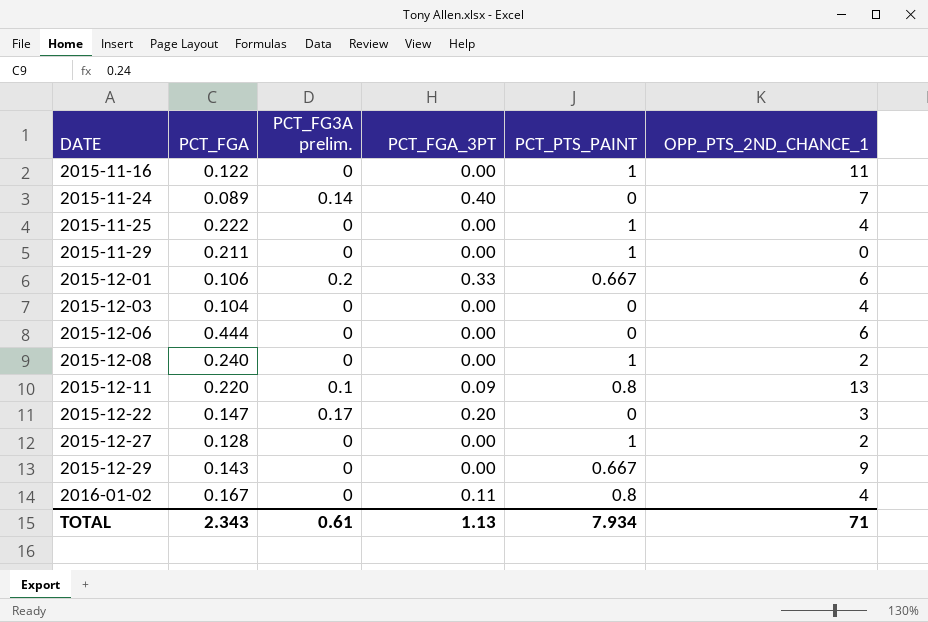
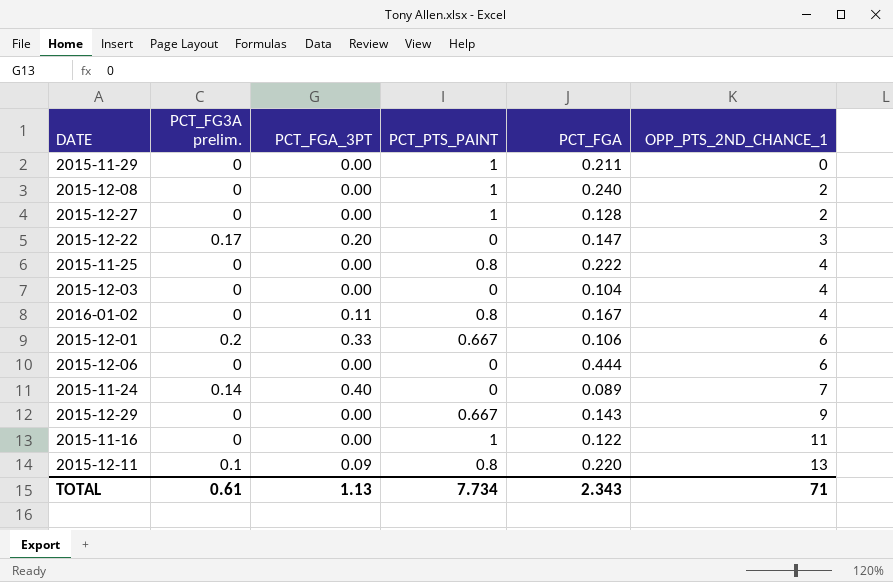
row order: DATE ascending -> OPP_PTS_2ND_CHANCE_1 ascending
column PCT_FGA | position: 2 -> 5
2015-11-25 | PCT_PTS_PAINT: 1 -> 0.8
TOTAL | PCT_PTS_PAINT: 7.934 -> 7.734

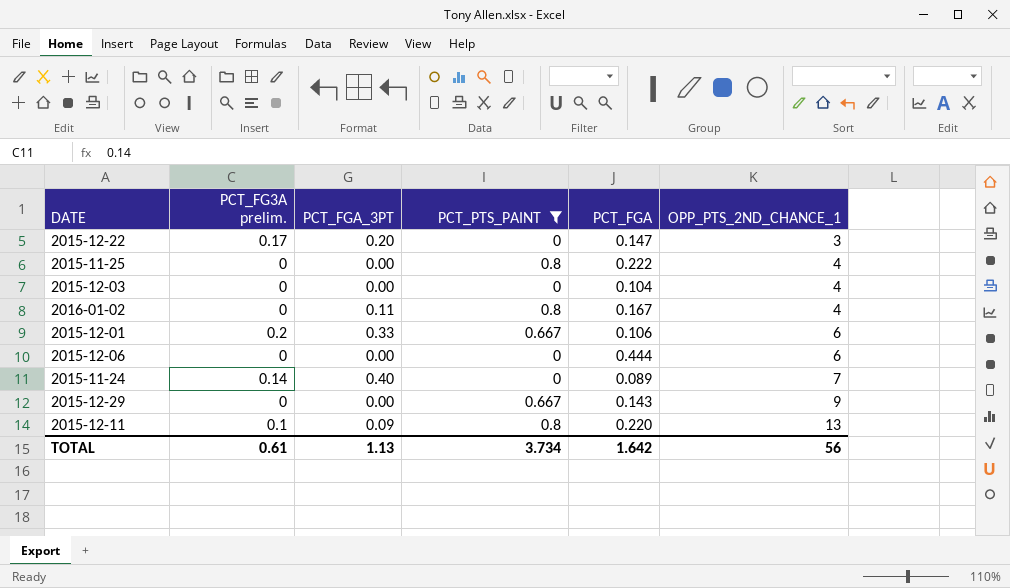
filter: none -> PCT_PTS_PAINT != 1
TOTAL | PCT_PTS_PAINT: 7.734 -> 3.734
TOTAL | PCT_FGA: 2.343 -> 1.642
TOTAL | OPP_PTS_2ND_CHANCE_1: 71 -> 56

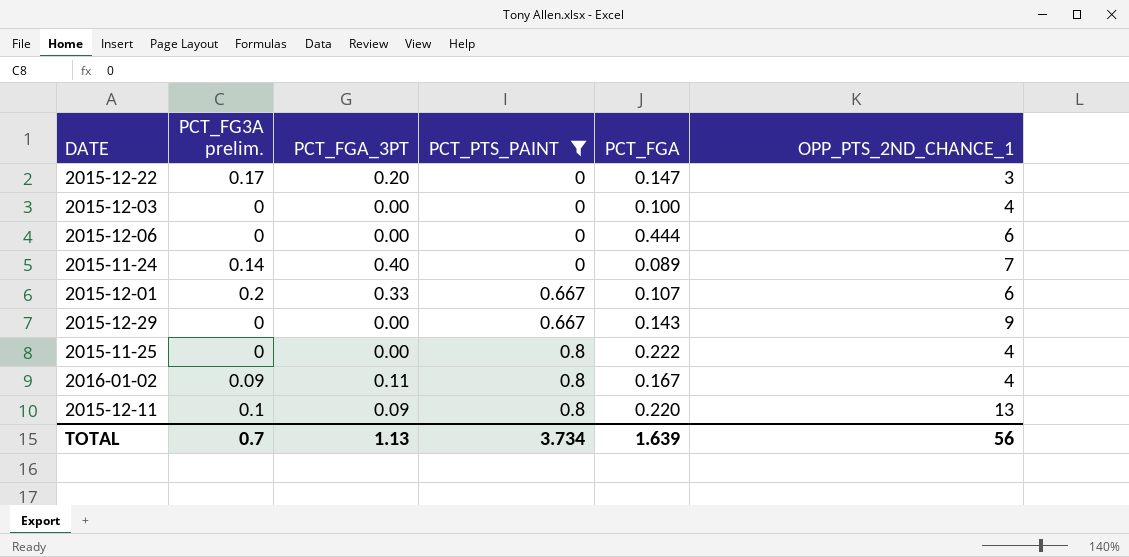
row order: OPP_PTS_2ND_CHANCE_1 ascending -> PCT_PTS_PAINT ascending
2015-12-03 | PCT_FGA: 0.104 -> 0.100
2015-12-01 | PCT_FGA: 0.106 -> 0.107
2016-01-02 | PCT_FG3A prelim.: 0 -> 0.09
TOTAL | PCT_FG3A prelim.: 0.61 -> 0.7
TOTAL | PCT_FGA: 1.642 -> 1.639

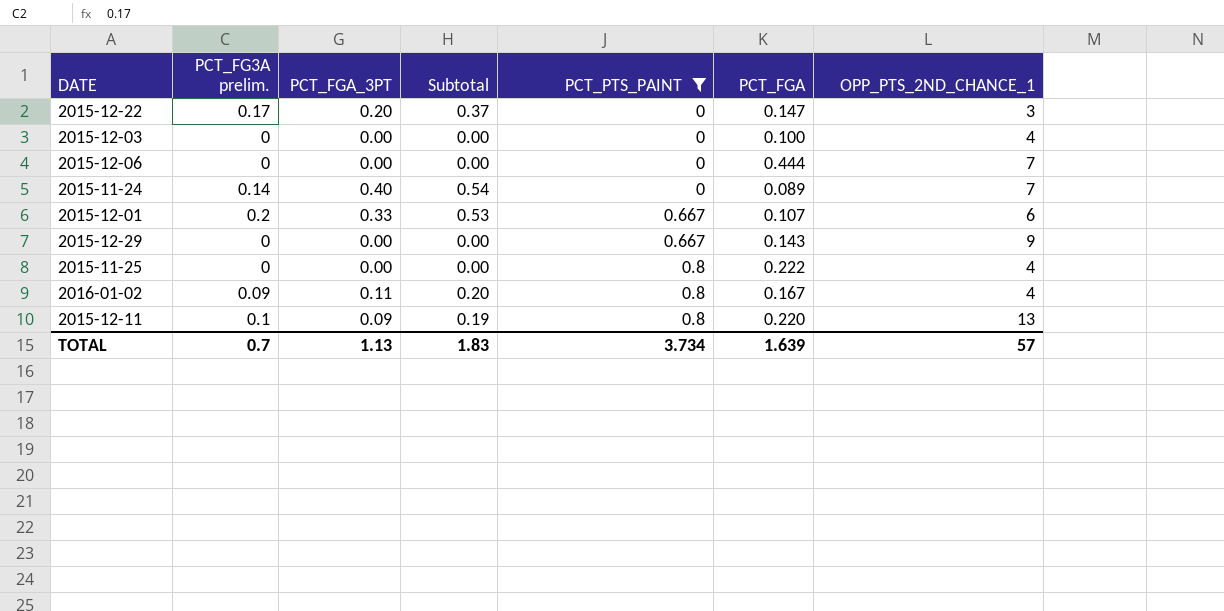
column Subtotal | formula: none -> [PCT_FG3A prelim.] + [PCT_FGA_3PT]
2015-12-06 | OPP_PTS_2ND_CHANCE_1: 6 -> 7
TOTAL | OPP_PTS_2ND_CHANCE_1: 56 -> 57

